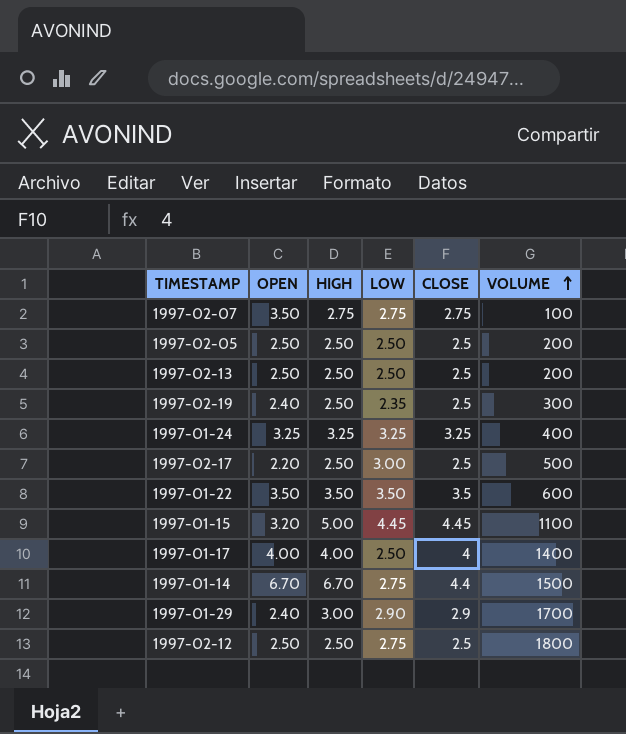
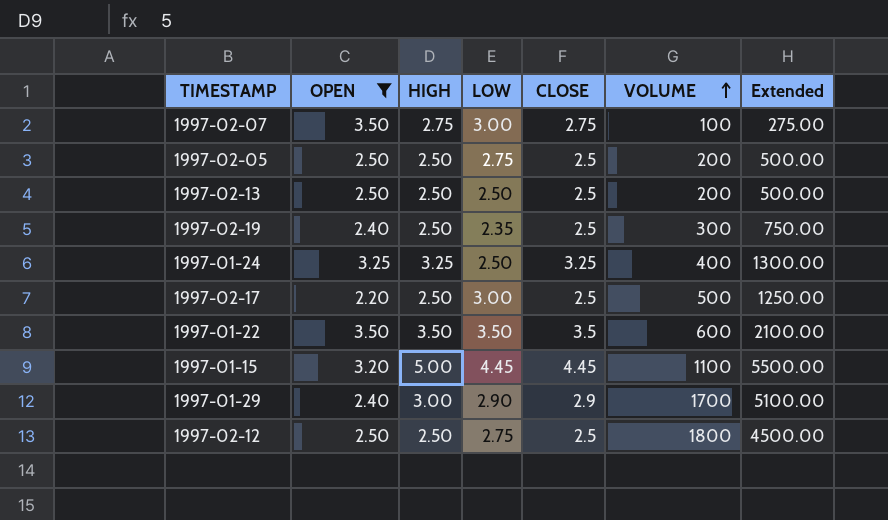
filter: none -> OPEN <= 3.50
column Extended | formula: none -> [HIGH] * [VOLUME]
1997-02-07 | LOW: 2.75 -> 3.00
1997-02-05 | LOW: 2.50 -> 2.75
1997-01-24 | LOW: 3.25 -> 2.50

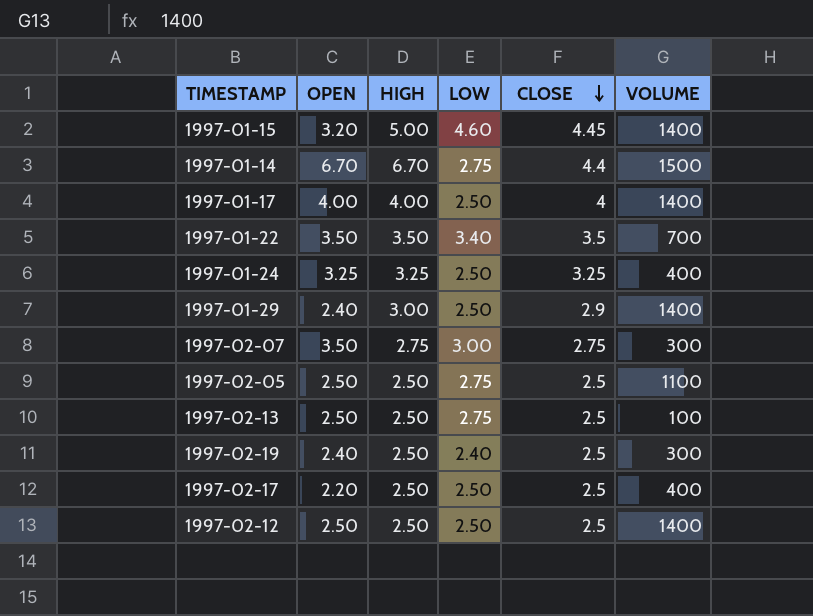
filter: OPEN <= 3.50 -> none
row order: VOLUME ascending -> CLOSE descending
column Extended | formula: [HIGH] * [VOLUME] -> none
1997-01-15 | LOW: 4.45 -> 4.60
1997-01-15 | VOLUME: 1100 -> 1400
1997-01-22 | LOW: 3.50 -> 3.40
1997-01-22 | VOLUME: 600 -> 700
1997-01-29 | LOW: 2.90 -> 2.50
1997-01-29 | VOLUME: 1700 -> 1400
1997-02-07 | VOLUME: 100 -> 300
1997-02-05 | VOLUME: 200 -> 1100
1997-02-13 | LOW: 2.50 -> 2.75
1997-02-13 | VOLUME: 200 -> 100
1997-02-19 | LOW: 2.35 -> 2.40
1997-02-17 | LOW: 3.00 -> 2.50
1997-02-17 | VOLUME: 500 -> 400
1997-02-12 | LOW: 2.75 -> 2.50
1997-02-12 | VOLUME: 1800 -> 1400

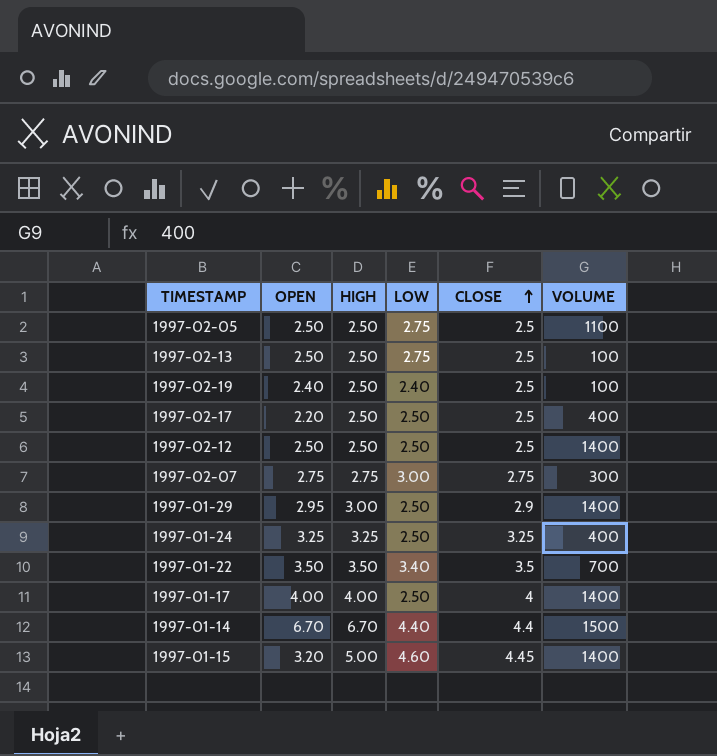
row order: CLOSE descending -> CLOSE ascending
1997-02-19 | VOLUME: 300 -> 100
1997-02-07 | OPEN: 3.50 -> 2.75
1997-01-29 | OPEN: 2.40 -> 2.95
1997-01-14 | LOW: 2.75 -> 4.40

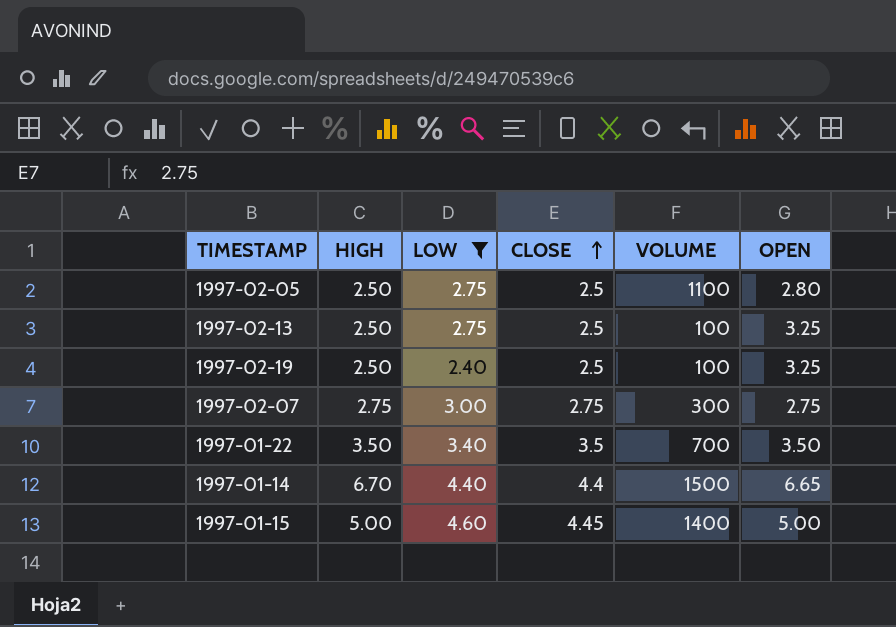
filter: none -> LOW != 2.50
column OPEN | position: 2 -> 6
1997-02-05 | OPEN: 2.50 -> 2.80
1997-02-13 | OPEN: 2.50 -> 3.25
1997-02-19 | OPEN: 2.40 -> 3.25
1997-01-14 | OPEN: 6.70 -> 6.65
1997-01-15 | OPEN: 3.20 -> 5.00

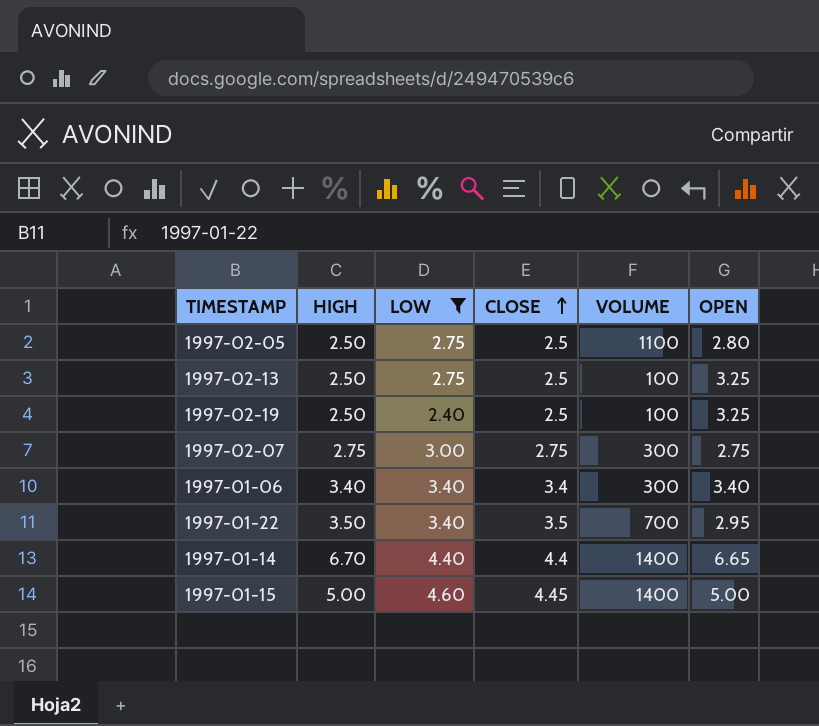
row 1997-01-06: none -> 3.40 | 3.40 | 3.4 | 300 | 3.40
1997-01-22 | OPEN: 3.50 -> 2.95
1997-01-14 | VOLUME: 1500 -> 1400

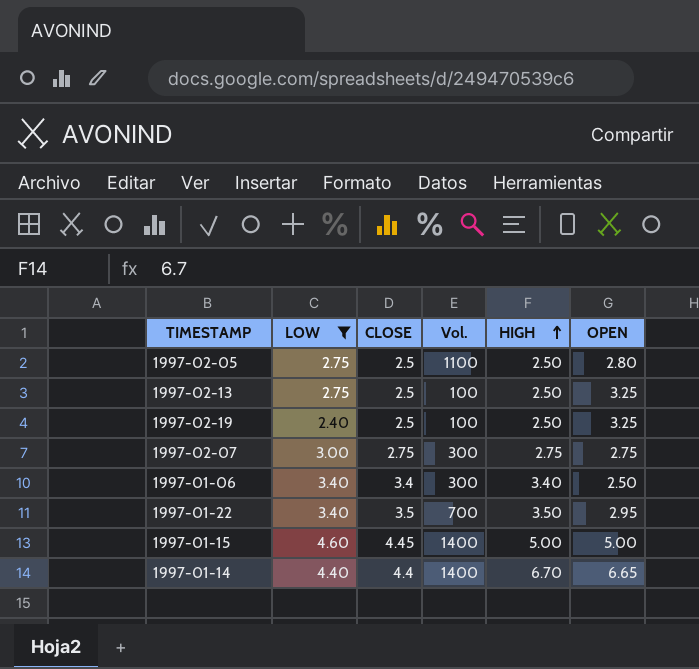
row order: CLOSE ascending -> HIGH ascending
column name: VOLUME -> Vol.
column HIGH | position: 2 -> 5
1997-01-06 | OPEN: 3.40 -> 2.50

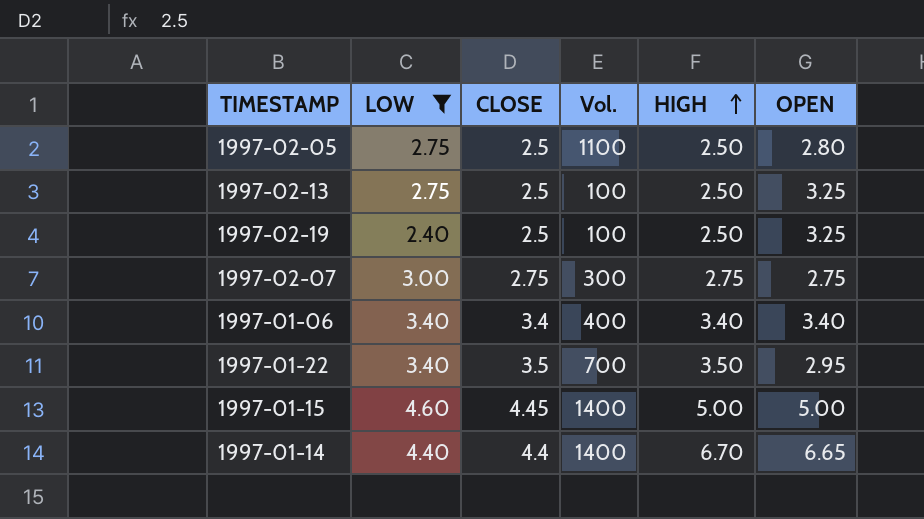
1997-01-06 | Vol.: 300 -> 400
1997-01-06 | OPEN: 2.50 -> 3.40

